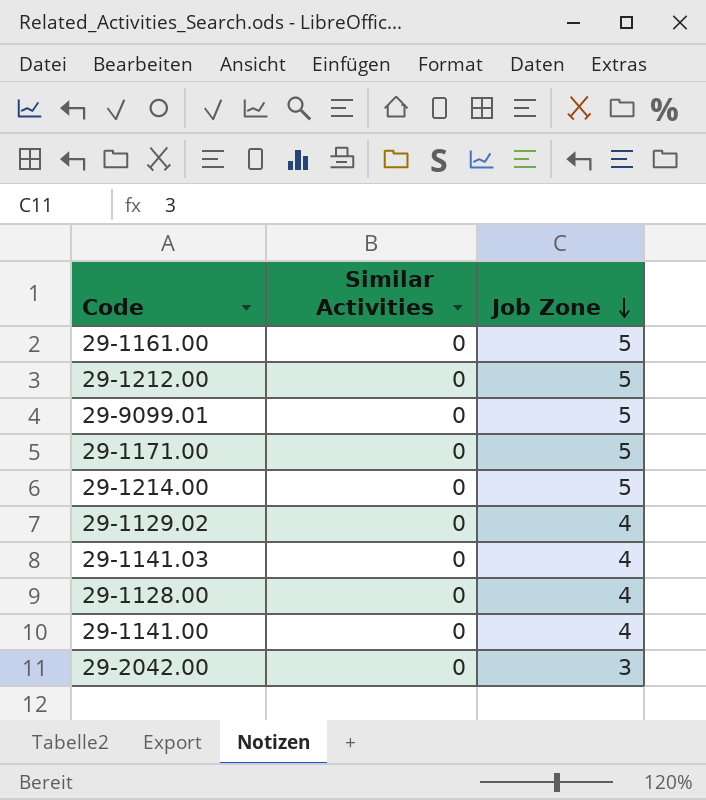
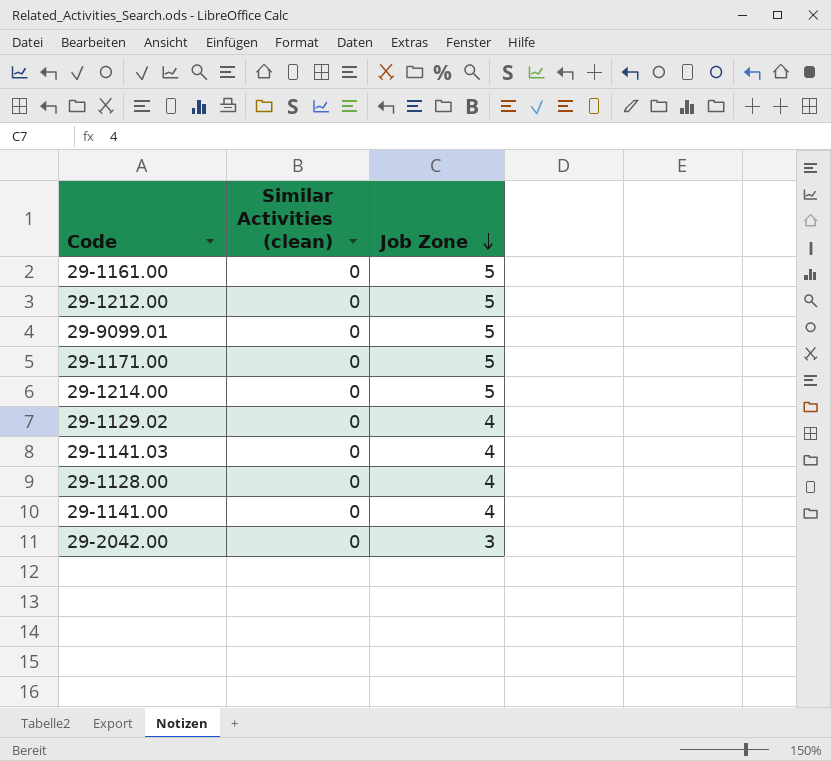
column name: Similar Activities -> Similar Activities (clean)

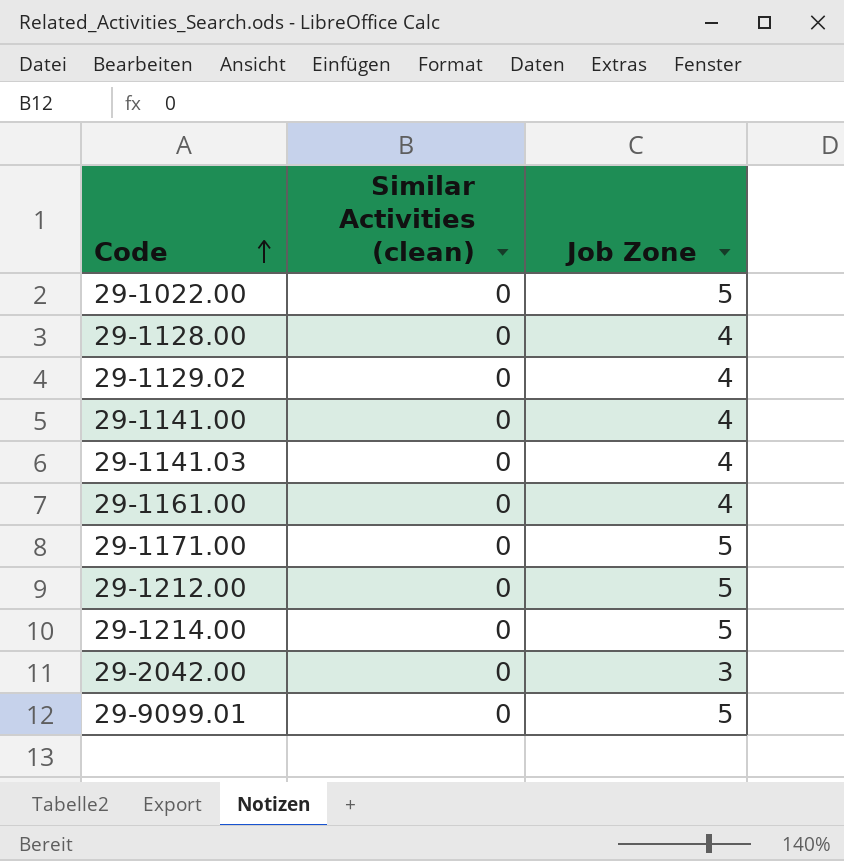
row order: Job Zone descending -> Code ascending
row 29-1022.00: none -> 0 | 5
29-1161.00 | Job Zone: 5 -> 4

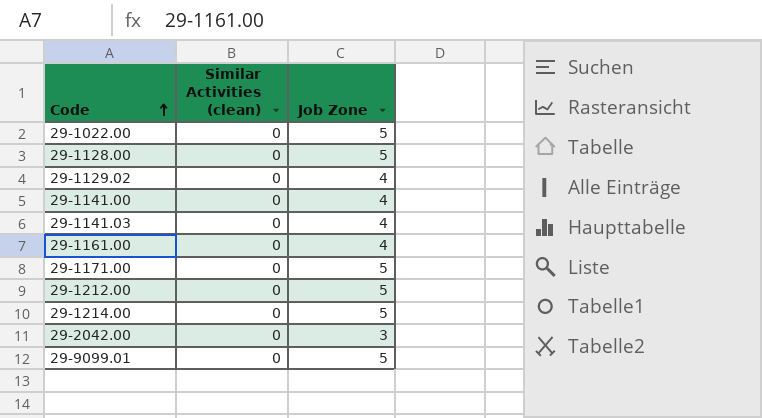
29-1128.00 | Job Zone: 4 -> 5

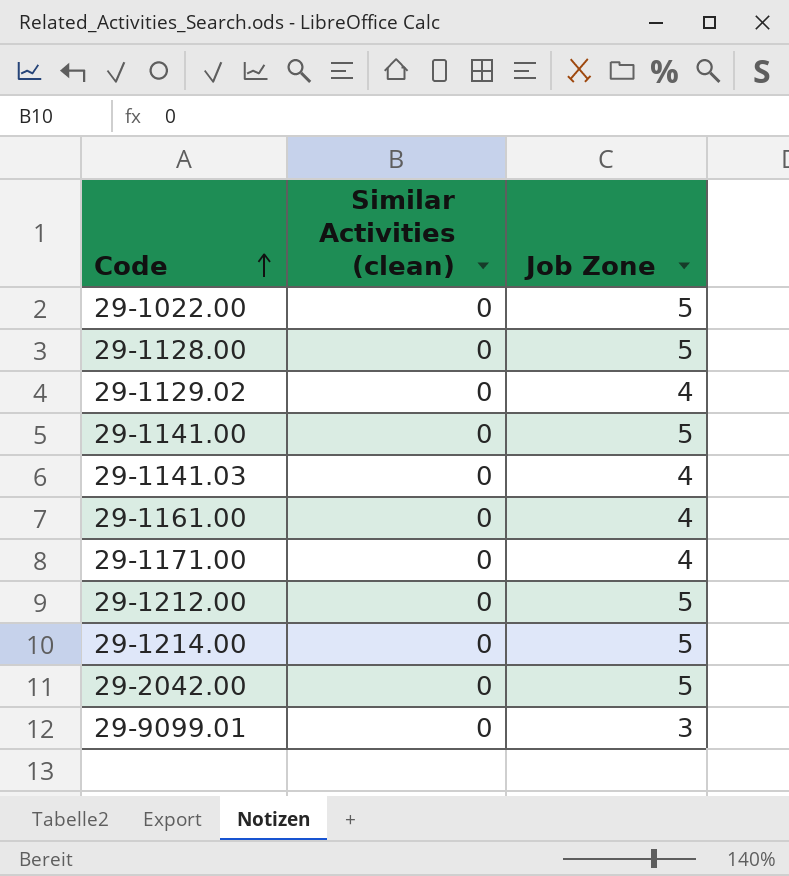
29-1141.00 | Job Zone: 4 -> 5
29-1171.00 | Job Zone: 5 -> 4
29-2042.00 | Job Zone: 3 -> 5
29-9099.01 | Job Zone: 5 -> 3

